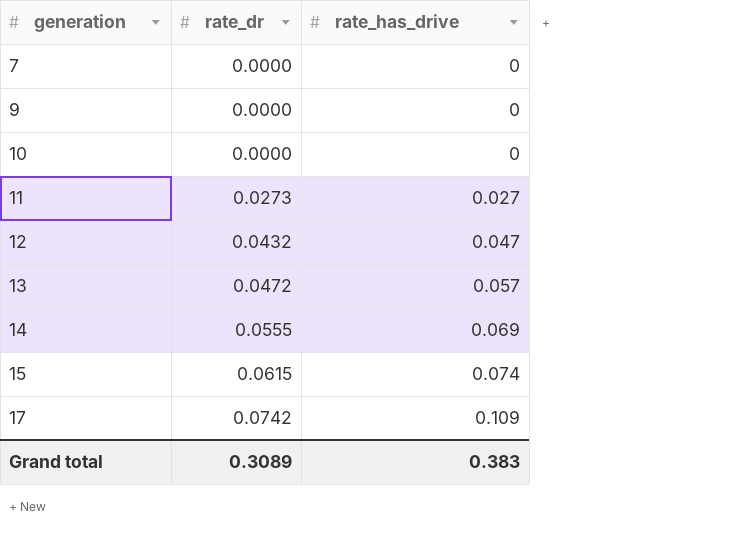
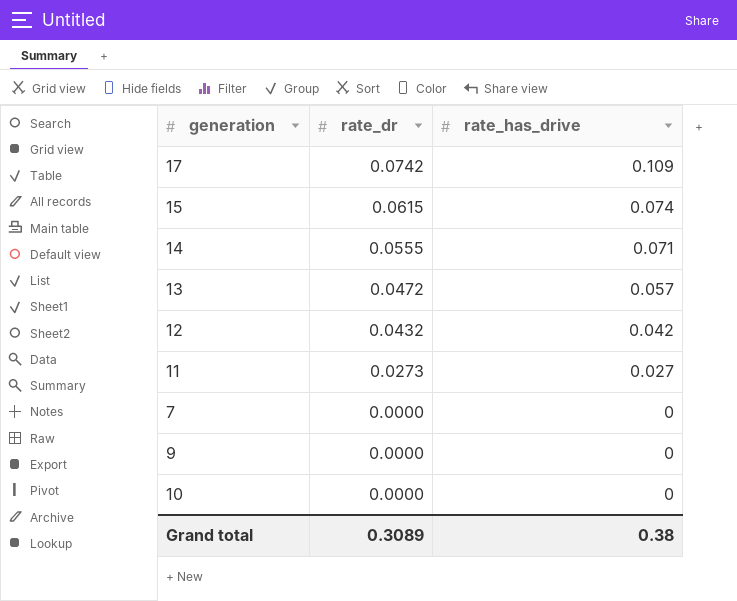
row order: generation ascending -> rate_dr descending
14 | rate_has_drive: 0.069 -> 0.071
12 | rate_has_drive: 0.047 -> 0.042
Grand total | rate_has_drive: 0.383 -> 0.38

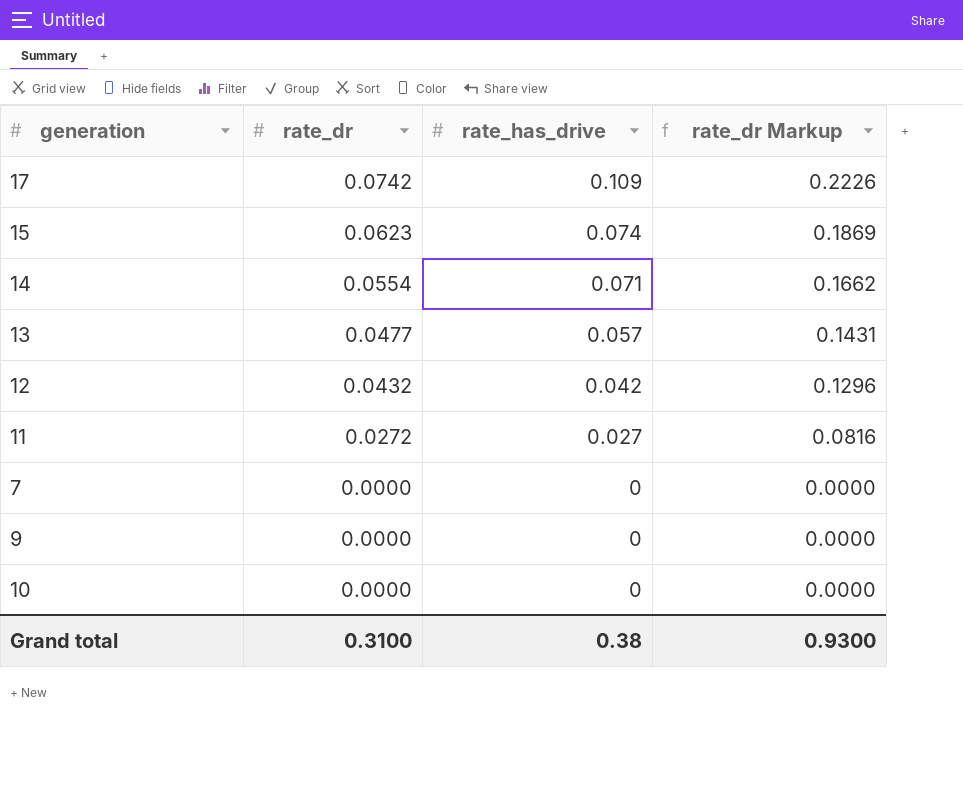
column rate_dr Markup | formula: none -> [rate_dr] * 3
15 | rate_dr: 0.0615 -> 0.0623
14 | rate_dr: 0.0555 -> 0.0554
13 | rate_dr: 0.0472 -> 0.0477
11 | rate_dr: 0.0273 -> 0.0272
Grand total | rate_dr: 0.3089 -> 0.3100

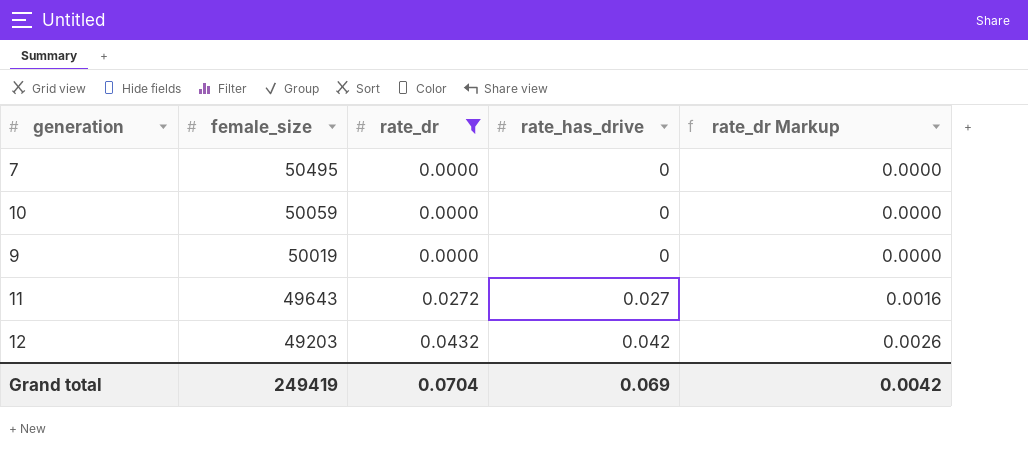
filter: none -> rate_dr <= 0.0432
row order: rate_dr descending -> female_size descending
column female_size | position: none -> 2
column rate_dr Markup | formula: [rate_dr] * 3 -> [rate_dr] * 0.06
Grand total | rate_dr: 0.3100 -> 0.0704
Grand total | rate_has_drive: 0.38 -> 0.069
Grand total | rate_dr Markup: 0.9300 -> 0.0042

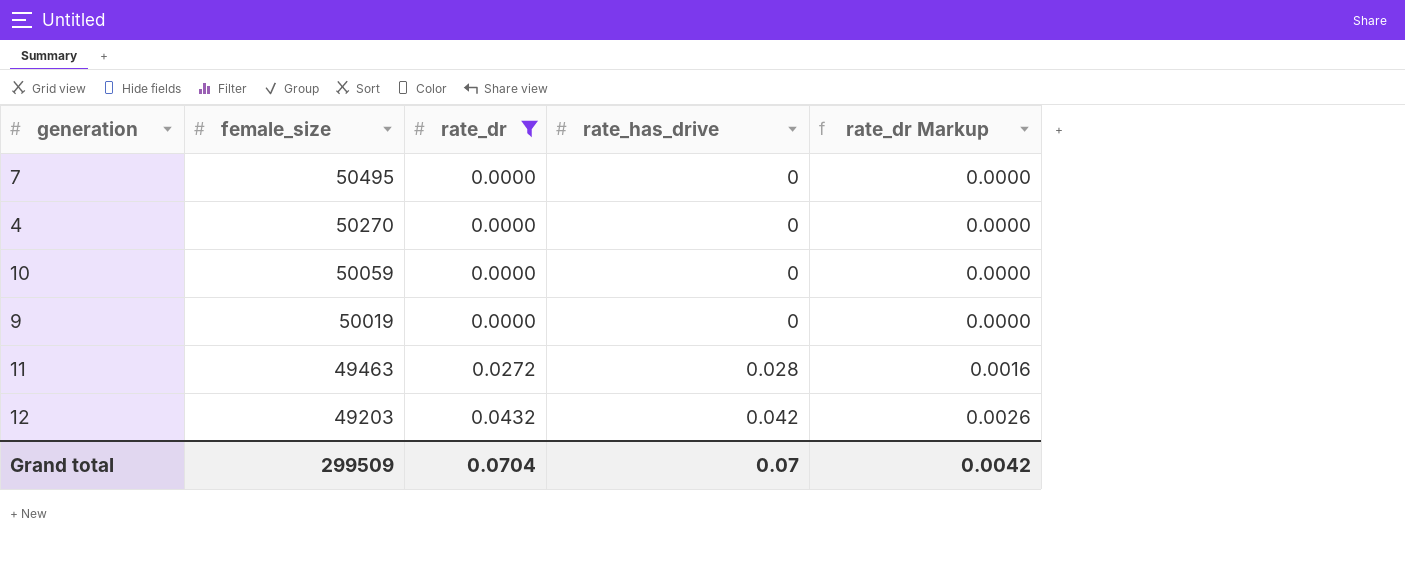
row 4: none -> 50270 | 0.0000 | 0 | 0.0000
11 | female_size: 49643 -> 49463
11 | rate_has_drive: 0.027 -> 0.028
Grand total | female_size: 249419 -> 299509
Grand total | rate_has_drive: 0.069 -> 0.07

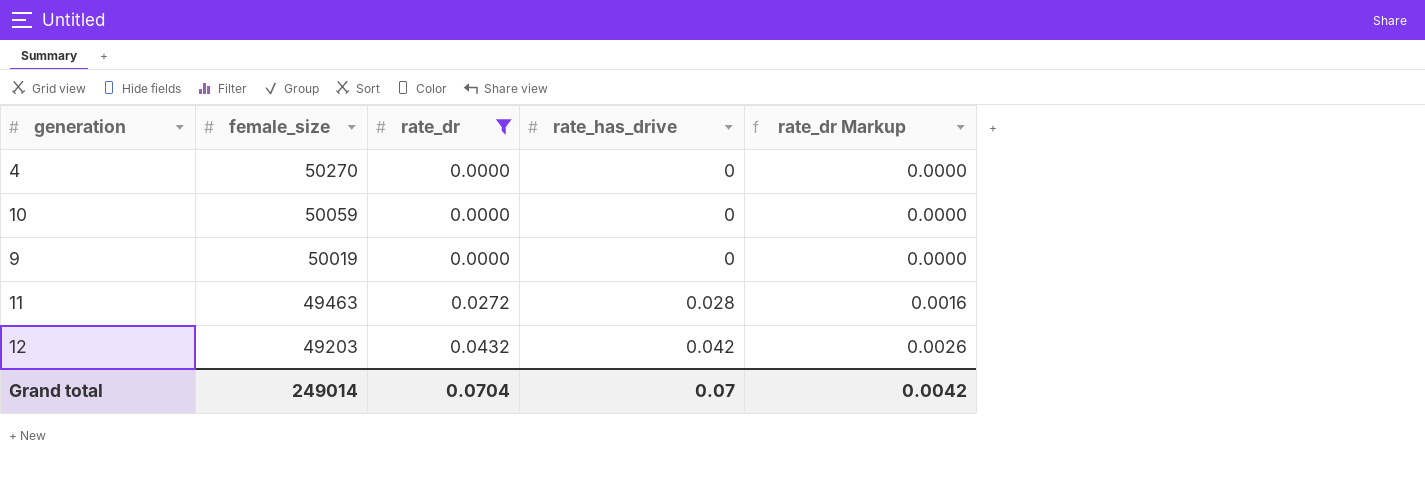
row 7: 50495 | 0.0000 | 0 | 0.0000 -> none
Grand total | female_size: 299509 -> 249014

